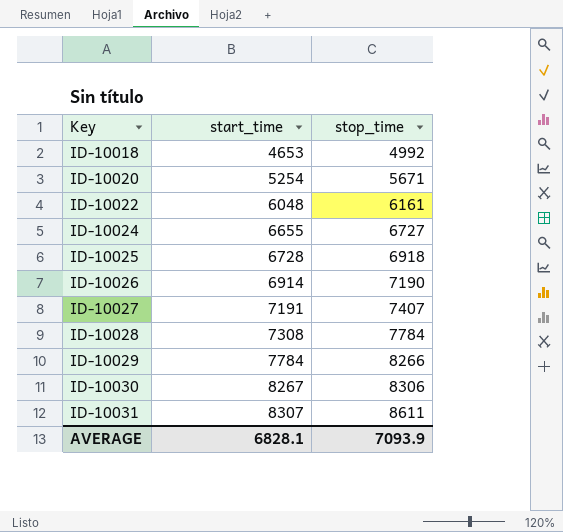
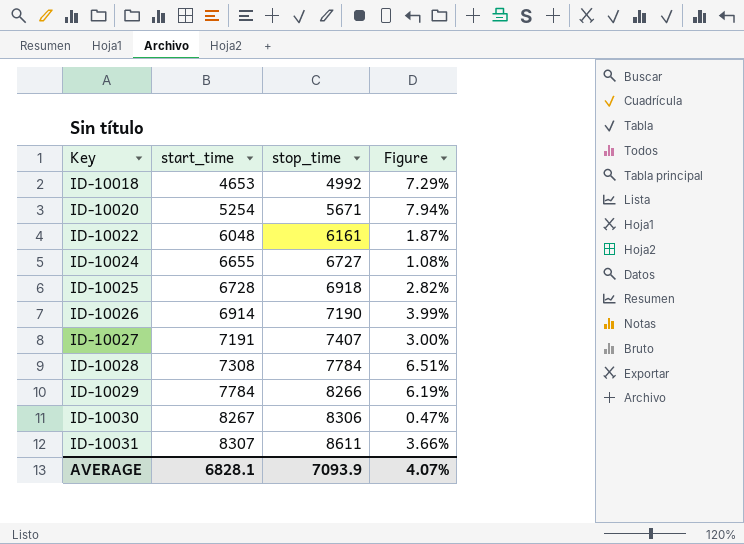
column Figure | formula: none -> ([stop_time] - [start_time]) / [start_time]

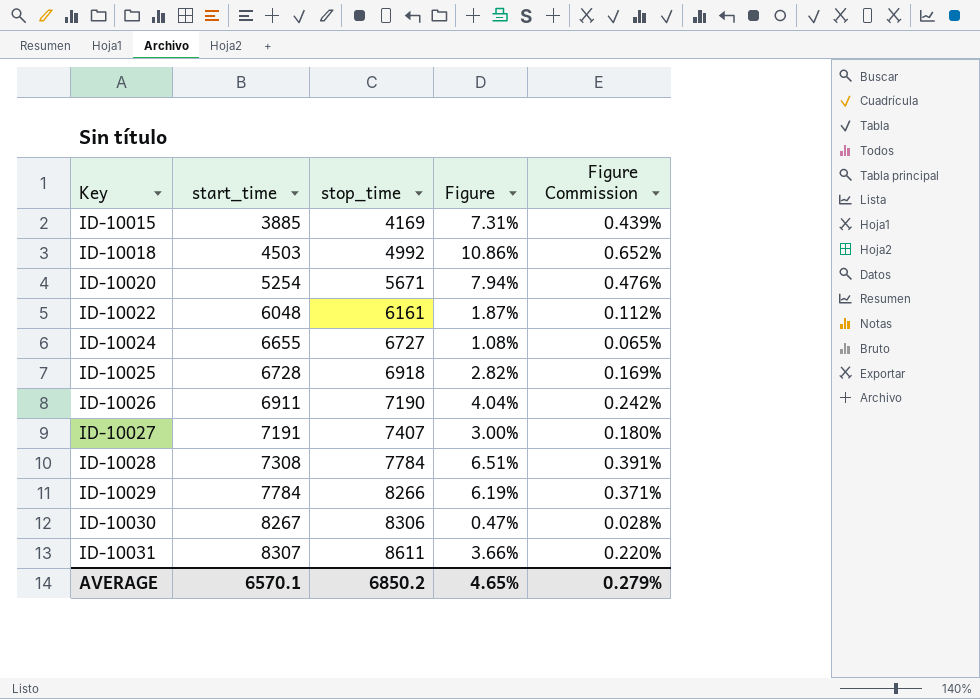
column Figure Commission | formula: none -> [Figure] * 0.06
row ID-10015: none -> 3885 | 4169 | 7.31% | 0.439%
ID-10018 | start_time: 4653 -> 4503
ID-10018 | Figure: 7.29% -> 10.86%
ID-10026 | start_time: 6914 -> 6911
ID-10026 | Figure: 3.99% -> 4.04%
AVERAGE | start_time: 6828.1 -> 6570.1
AVERAGE | stop_time: 7093.9 -> 6850.2
AVERAGE | Figure: 4.07% -> 4.65%

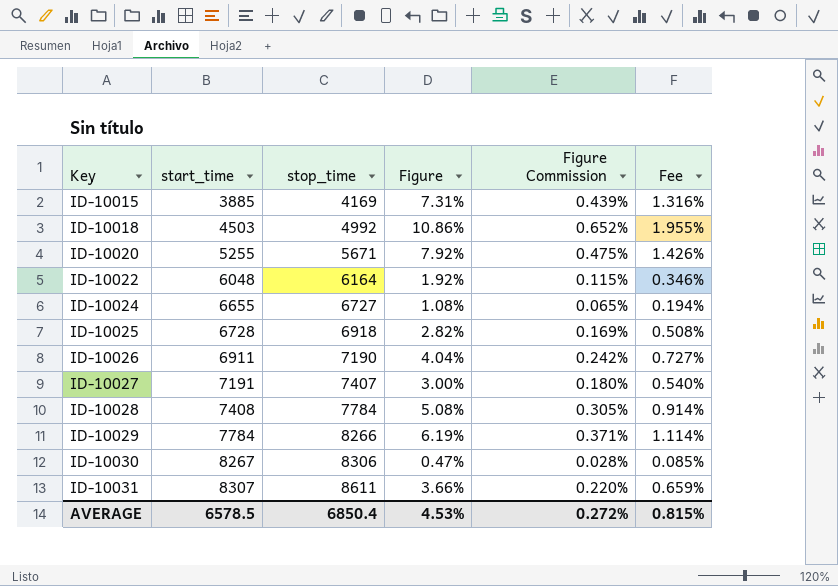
column Fee | formula: none -> [Figure] * 0.18
ID-10020 | start_time: 5254 -> 5255
ID-10020 | Figure: 7.94% -> 7.92%
ID-10020 | Figure Commission: 0.476% -> 0.475%
ID-10022 | stop_time: 6161 -> 6164
ID-10022 | Figure: 1.87% -> 1.92%
ID-10022 | Figure Commission: 0.112% -> 0.115%
ID-10028 | start_time: 7308 -> 7408
ID-10028 | Figure: 6.51% -> 5.08%
ID-10028 | Figure Commission: 0.391% -> 0.305%
AVERAGE | start_time: 6570.1 -> 6578.5
AVERAGE | stop_time: 6850.2 -> 6850.4
AVERAGE | Figure: 4.65% -> 4.53%
AVERAGE | Figure Commission: 0.279% -> 0.272%

